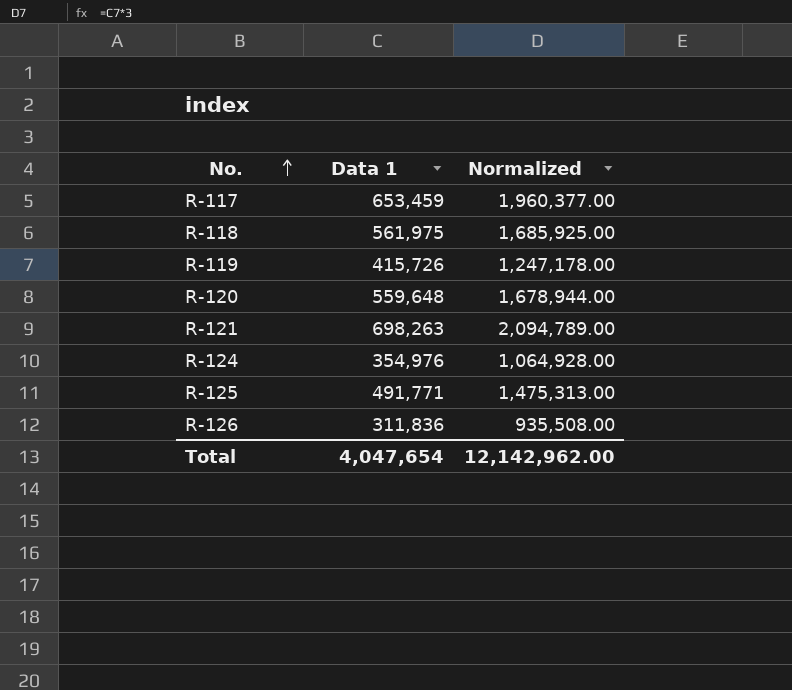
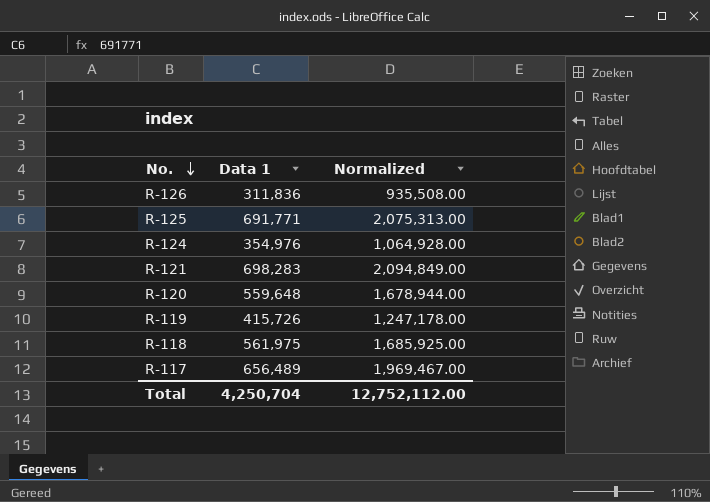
row order: No. ascending -> No. descending
R-125 | Data 1: 491,771 -> 691,771
R-125 | Normalized: 1,475,313.00 -> 2,075,313.00
R-121 | Data 1: 698,263 -> 698,283
R-121 | Normalized: 2,094,789.00 -> 2,094,849.00
R-117 | Data 1: 653,459 -> 656,489
R-117 | Normalized: 1,960,377.00 -> 1,969,467.00
Total | Data 1: 4,047,654 -> 4,250,704
Total | Normalized: 12,142,962.00 -> 12,752,112.00

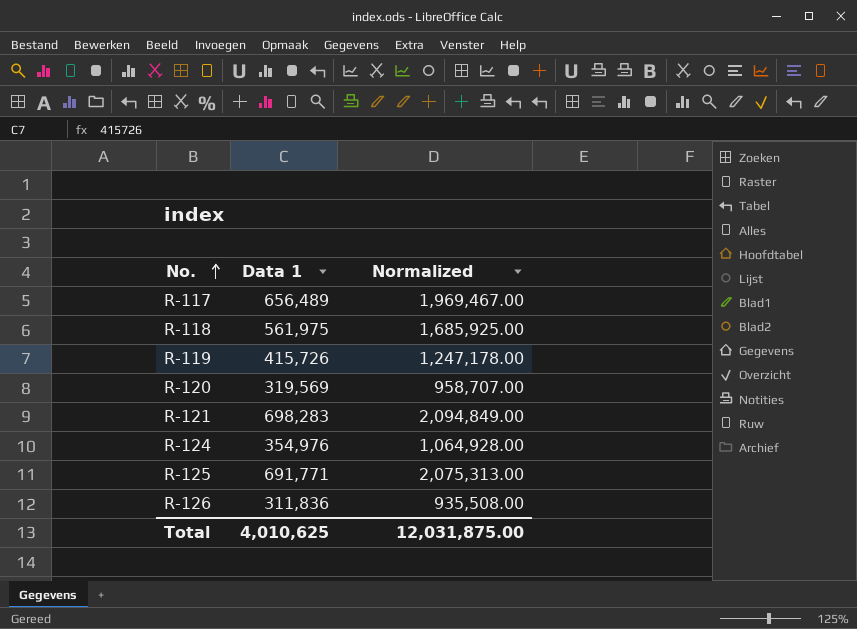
row order: No. descending -> No. ascending
R-120 | Data 1: 559,648 -> 319,569
R-120 | Normalized: 1,678,944.00 -> 958,707.00
Total | Data 1: 4,250,704 -> 4,010,625
Total | Normalized: 12,752,112.00 -> 12,031,875.00

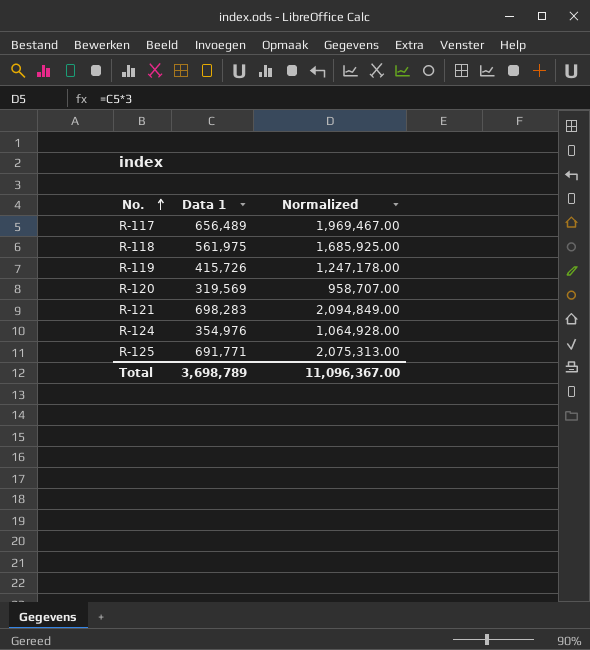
row R-126: 311,836 | 935,508.00 -> none
Total | Data 1: 4,010,625 -> 3,698,789
Total | Normalized: 12,031,875.00 -> 11,096,367.00

